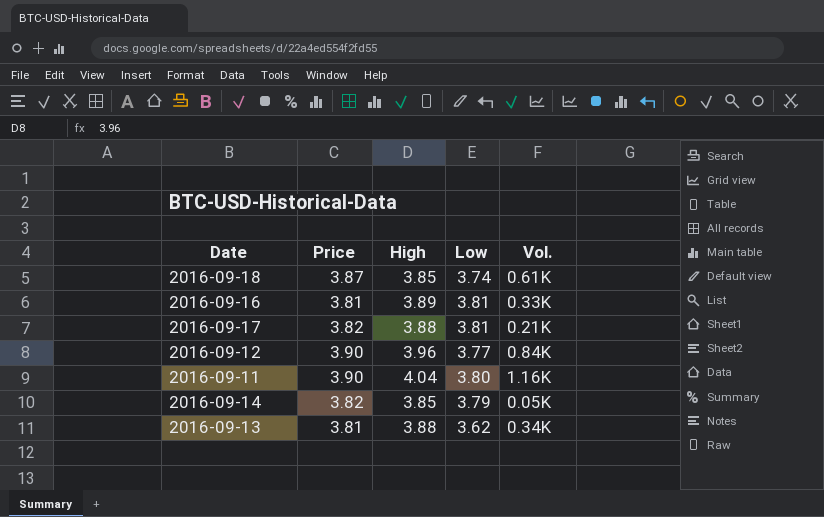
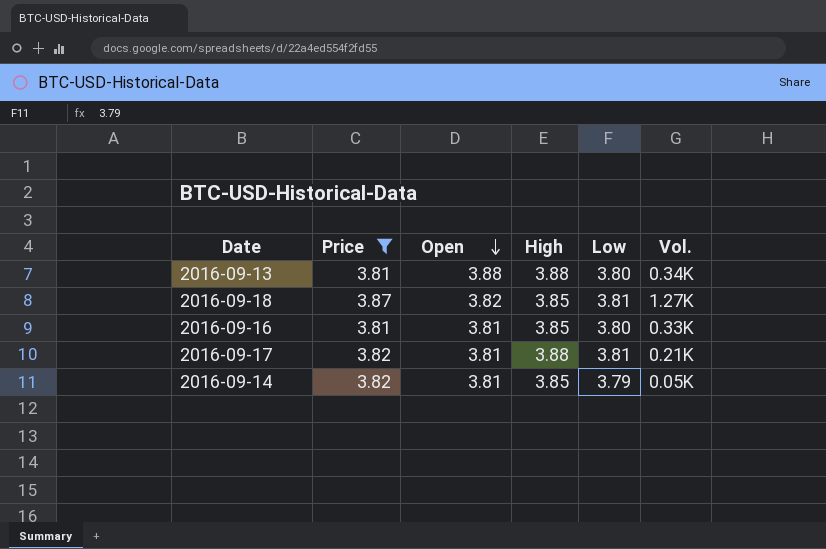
filter: none -> Price != 3.90
row order: none -> Open descending
column Open | position: none -> 3
2016-09-13 | Low: 3.62 -> 3.80
2016-09-18 | Low: 3.74 -> 3.81
2016-09-18 | Vol.: 0.61K -> 1.27K
2016-09-16 | High: 3.89 -> 3.85
2016-09-16 | Low: 3.81 -> 3.80

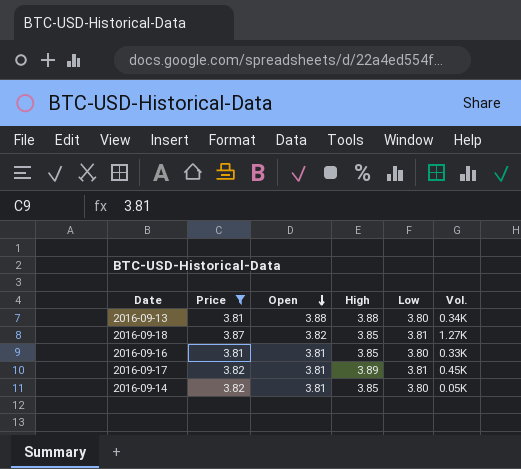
2016-09-17 | High: 3.88 -> 3.89
2016-09-17 | Vol.: 0.21K -> 0.45K
2016-09-14 | Low: 3.79 -> 3.80

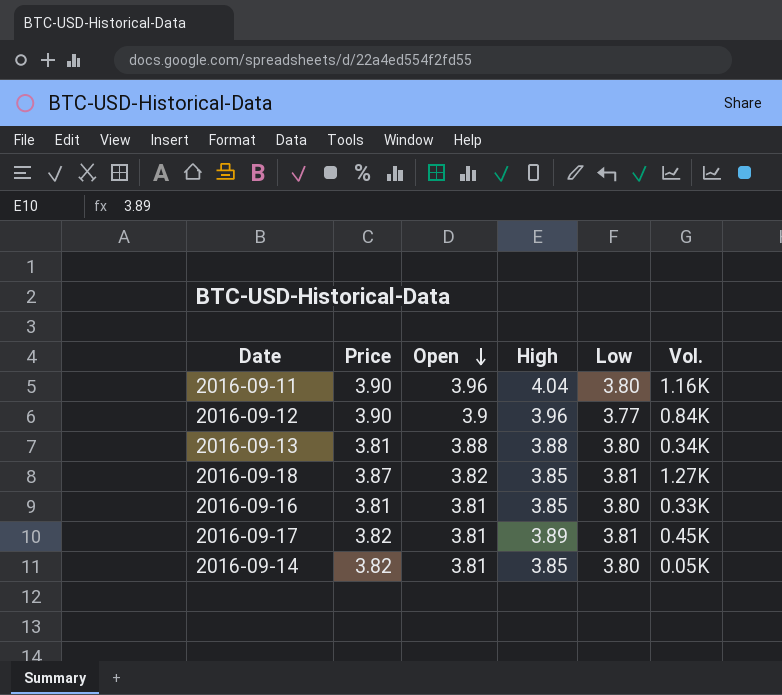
filter: Price != 3.90 -> none

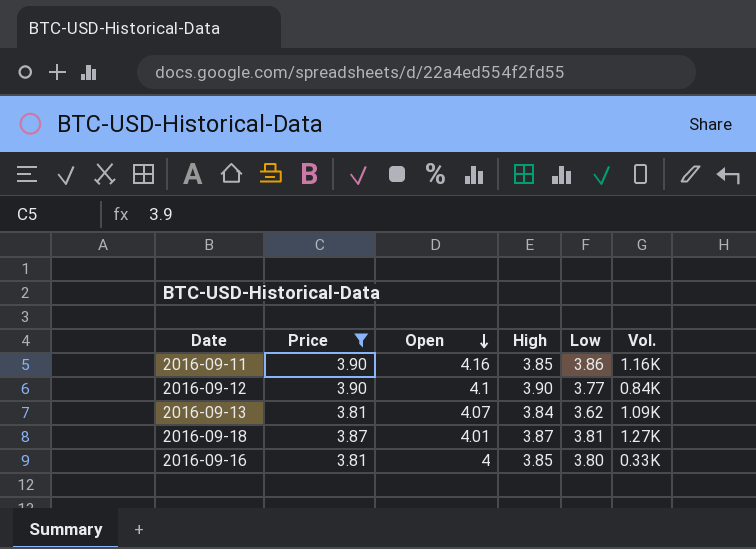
filter: none -> Price != 3.82
2016-09-11 | Open: 3.96 -> 4.16
2016-09-11 | High: 4.04 -> 3.85
2016-09-11 | Low: 3.80 -> 3.86
2016-09-12 | Open: 3.9 -> 4.1
2016-09-12 | High: 3.96 -> 3.90
2016-09-13 | Open: 3.88 -> 4.07
2016-09-13 | High: 3.88 -> 3.84
2016-09-13 | Low: 3.80 -> 3.62
2016-09-13 | Vol.: 0.34K -> 1.09K
2016-09-18 | Open: 3.82 -> 4.01
2016-09-18 | High: 3.85 -> 3.87
2016-09-16 | Open: 3.81 -> 4

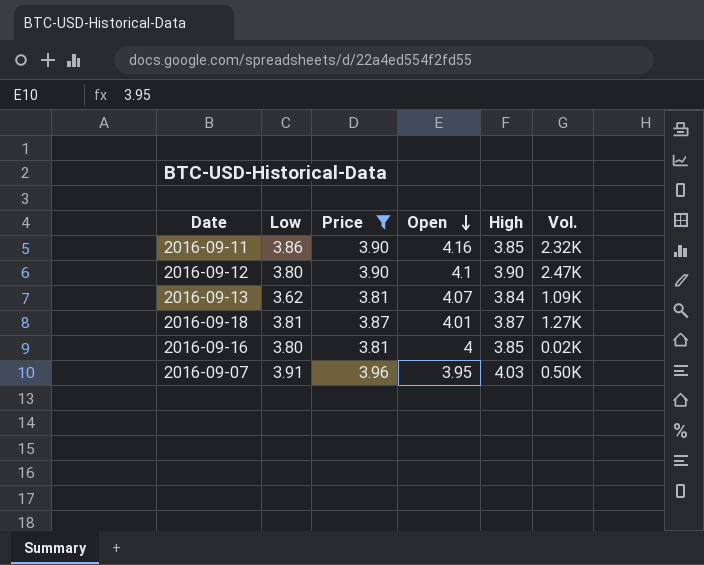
column Low | position: 5 -> 2
2016-09-11 | Vol.: 1.16K -> 2.32K
2016-09-12 | Low: 3.77 -> 3.80
2016-09-12 | Vol.: 0.84K -> 2.47K
2016-09-16 | Vol.: 0.33K -> 0.02K
row 2016-09-07: none -> 3.91 | 3.96 | 3.95 | 4.03 | 0.50K

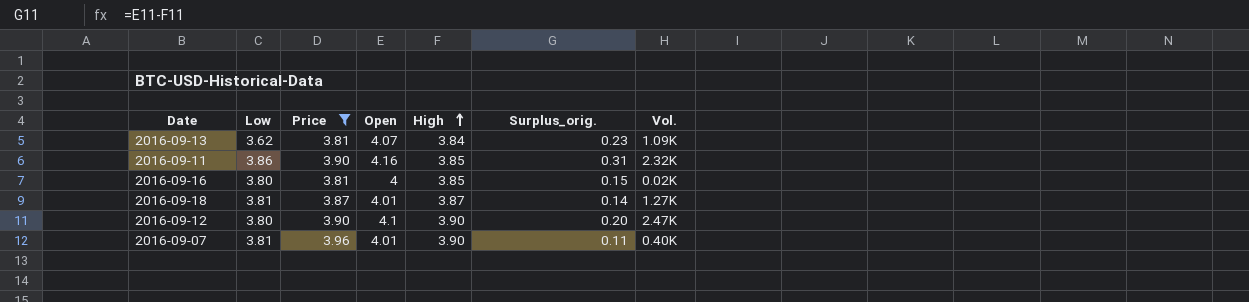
row order: Open descending -> High ascending
column Surplus_orig. | formula: none -> [Open] - [High]
2016-09-07 | Low: 3.91 -> 3.81
2016-09-07 | Open: 3.95 -> 4.01
2016-09-07 | High: 4.03 -> 3.90
2016-09-07 | Vol.: 0.50K -> 0.40K

